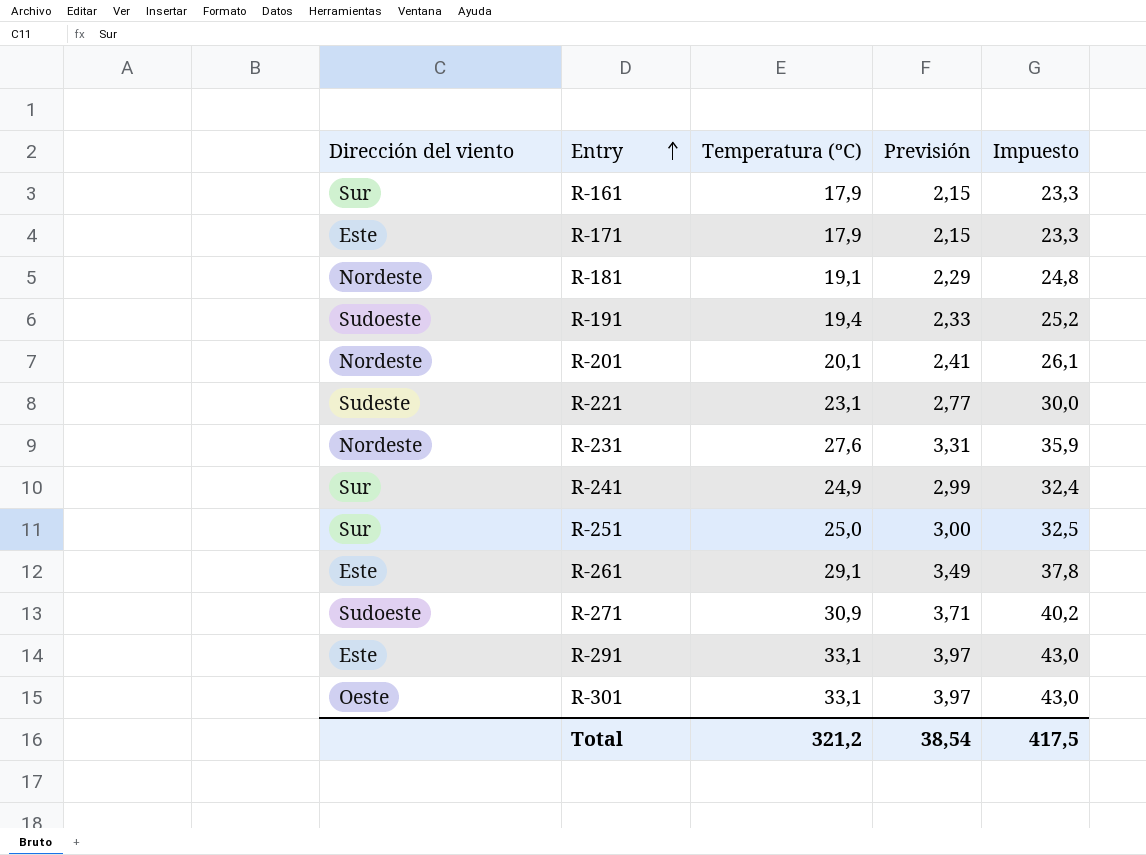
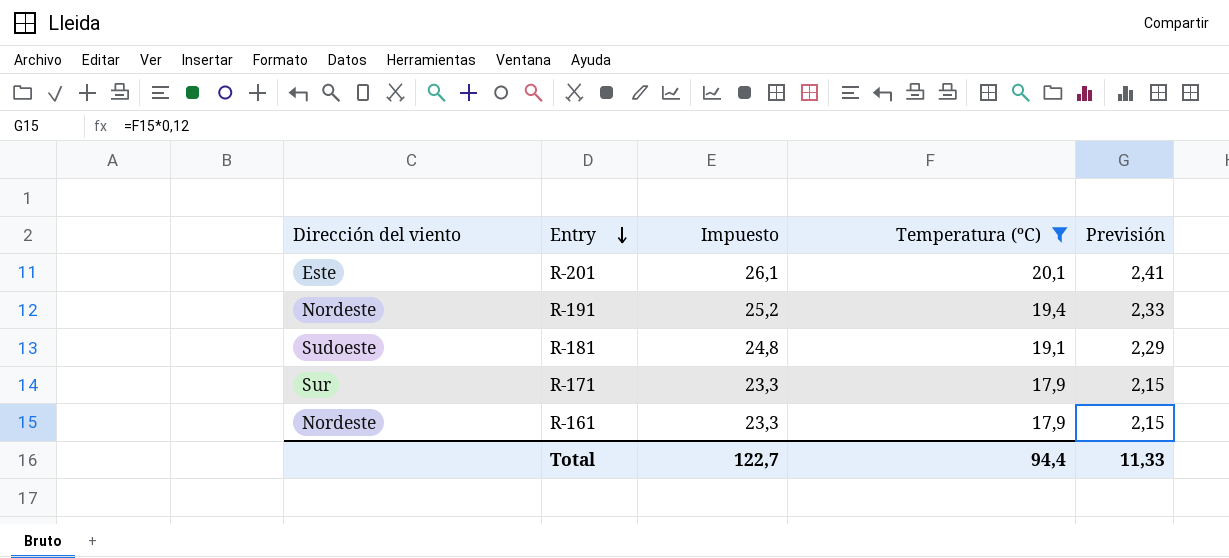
filter: none -> Temperatura (ºC) <= 20,1
row order: Entry ascending -> Entry descending
column Impuesto | position: 5 -> 3
R-201 | Dirección del viento: Nordeste -> Este
R-191 | Dirección del viento: Sudoeste -> Nordeste
R-181 | Dirección del viento: Nordeste -> Sudoeste
R-171 | Dirección del viento: Este -> Sur
R-161 | Dirección del viento: Sur -> Nordeste
Total | Impuesto: 417,5 -> 122,7
Total | Temperatura (ºC): 321,2 -> 94,4
Total | Previsión: 38,54 -> 11,33

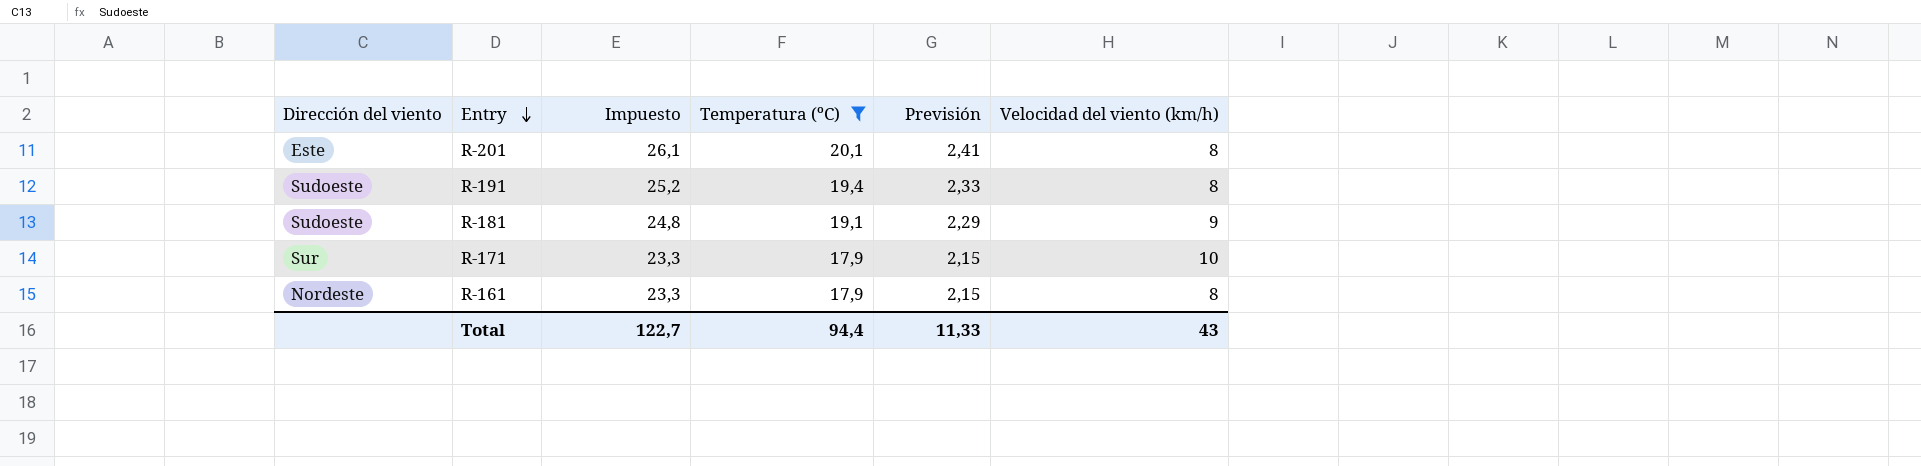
column Velocidad del viento (km/h) | position: none -> 6
R-191 | Dirección del viento: Nordeste -> Sudoeste

